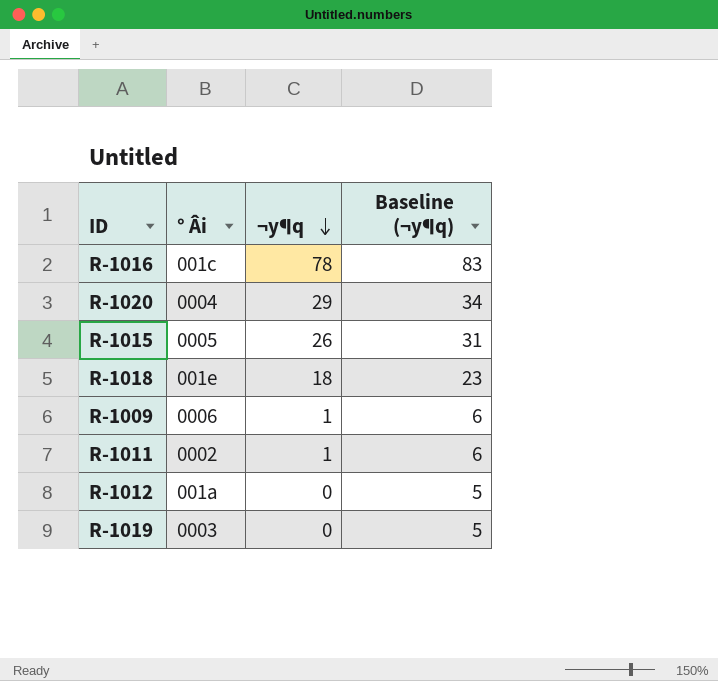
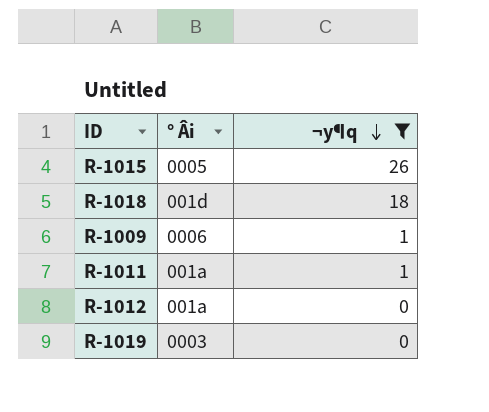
filter: none -> ¬y¶q <= 26
column Baseline (¬y¶q) | formula: [¬y¶q] + 5 -> none
R-1018 | ° Âi: 001e -> 001d
R-1011 | ° Âi: 0002 -> 001a

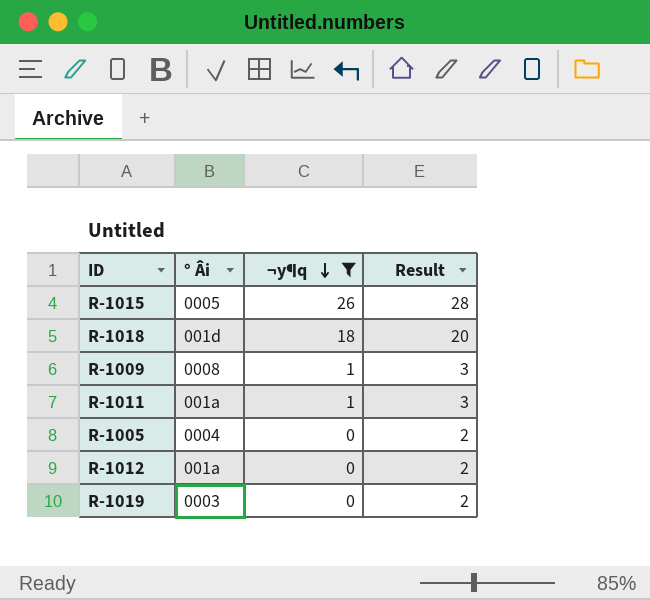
column Result | formula: none -> [¬y¶q] + 2
R-1009 | ° Âi: 0006 -> 0008
row R-1005: none -> 0004 | 0 | 2

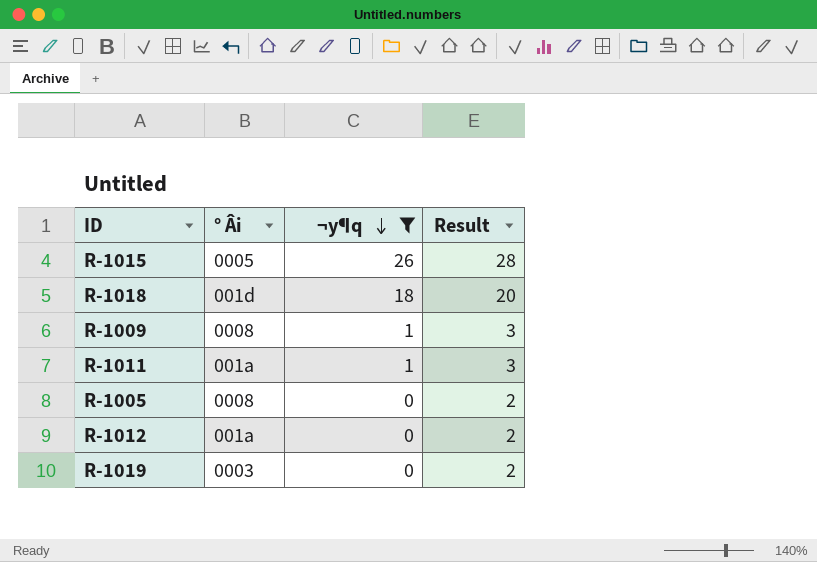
R-1005 | ° Âi: 0004 -> 0008

